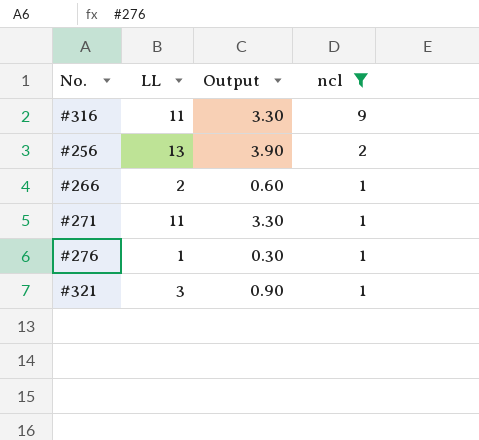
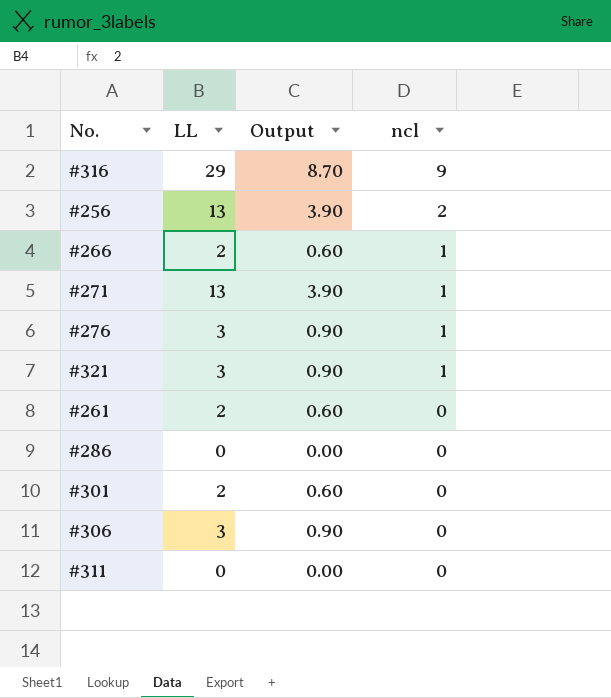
filter: ncl != 0 -> none
#316 | LL: 11 -> 29
#316 | Output: 3.30 -> 8.70
#271 | LL: 11 -> 13
#271 | Output: 3.30 -> 3.90
#276 | LL: 1 -> 3
#276 | Output: 0.30 -> 0.90

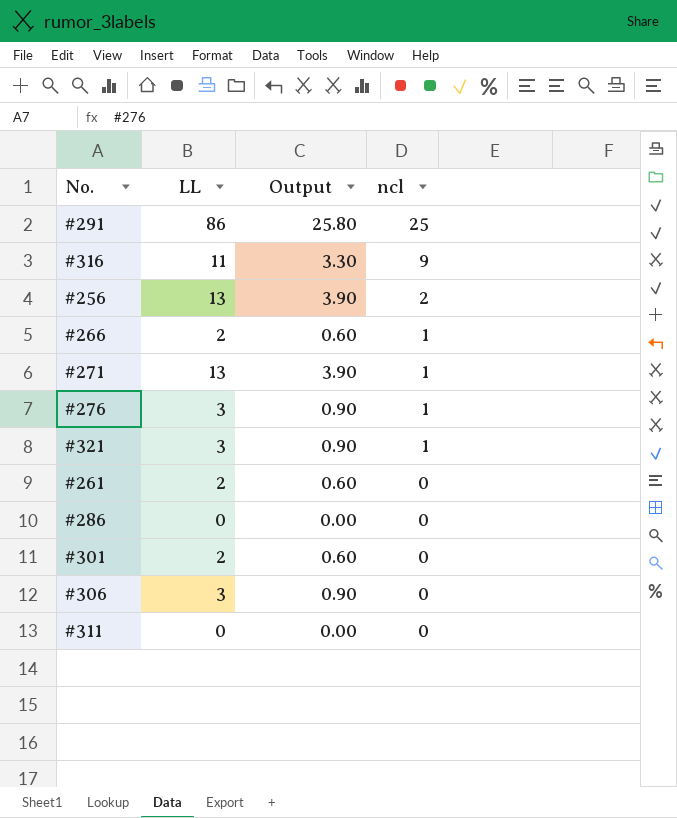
row #291: none -> 86 | 25.80 | 25
#316 | LL: 29 -> 11
#316 | Output: 8.70 -> 3.30

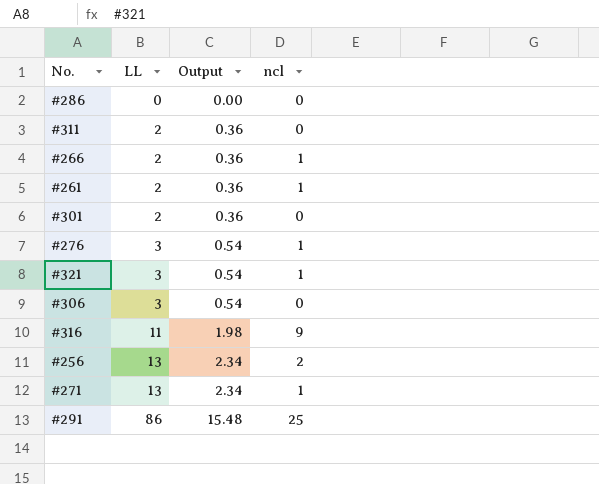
row order: ncl descending -> LL ascending
column Output | formula: [LL] * 0.3 -> [LL] * 0.18
#311 | LL: 0 -> 2
#261 | ncl: 0 -> 1

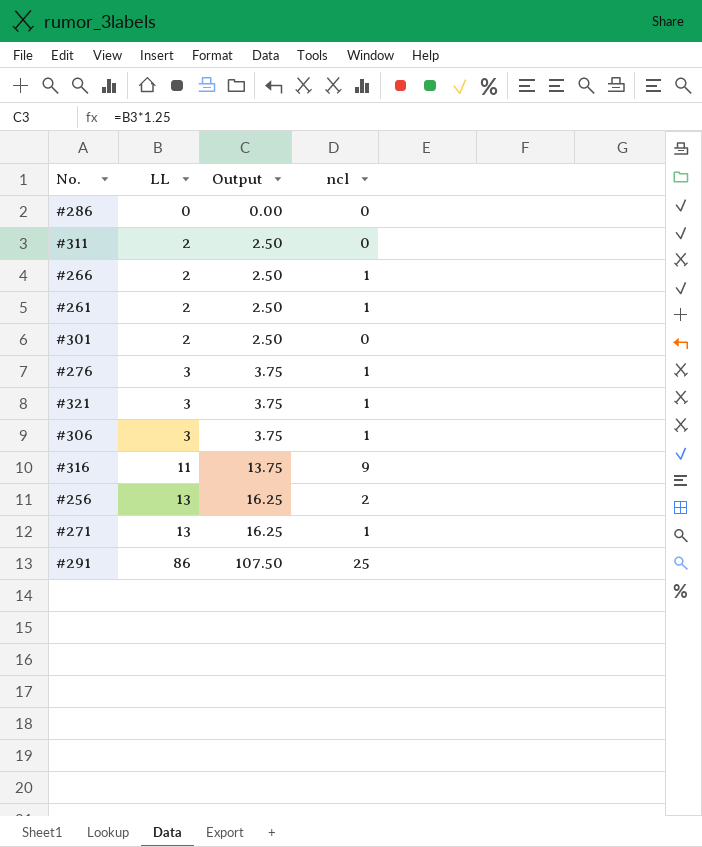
column Output | formula: [LL] * 0.18 -> [LL] * 1.25
#306 | ncl: 0 -> 1

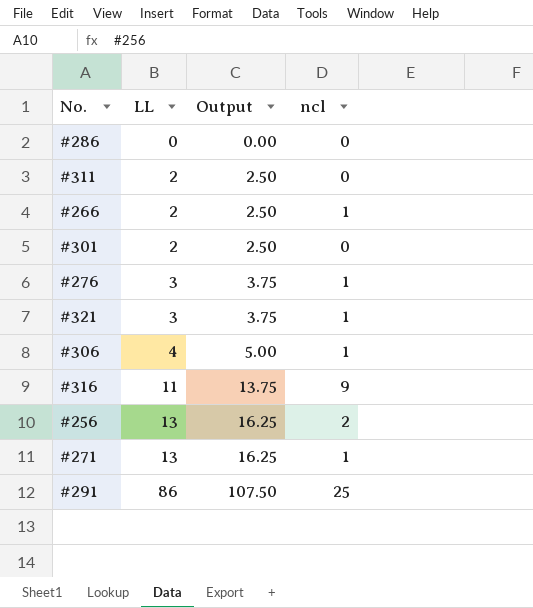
row #261: 2 | 2.50 | 1 -> none
#306 | LL: 3 -> 4
#306 | Output: 3.75 -> 5.00

